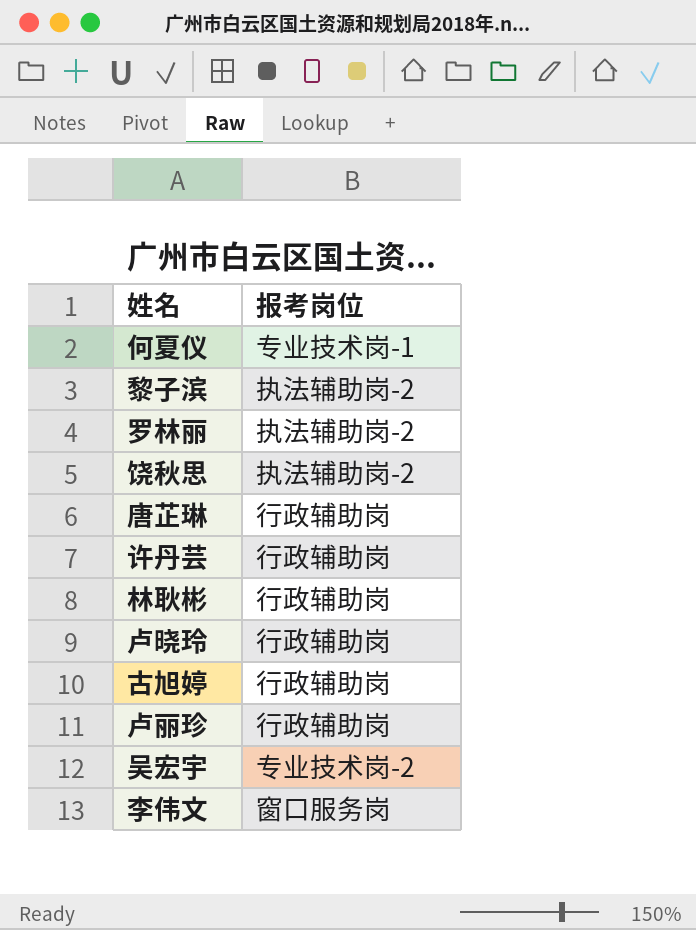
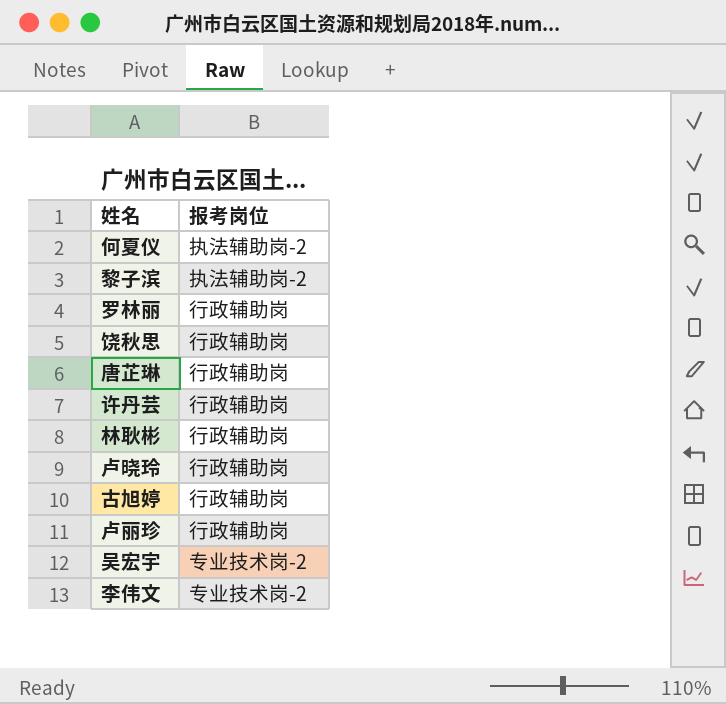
何夏仪 | 报考岗位: 专业技术岗-1 -> 执法辅助岗-2
罗林丽 | 报考岗位: 执法辅助岗-2 -> 行政辅助岗
饶秋思 | 报考岗位: 执法辅助岗-2 -> 行政辅助岗
李伟文 | 报考岗位: 窗口服务岗 -> 专业技术岗-2

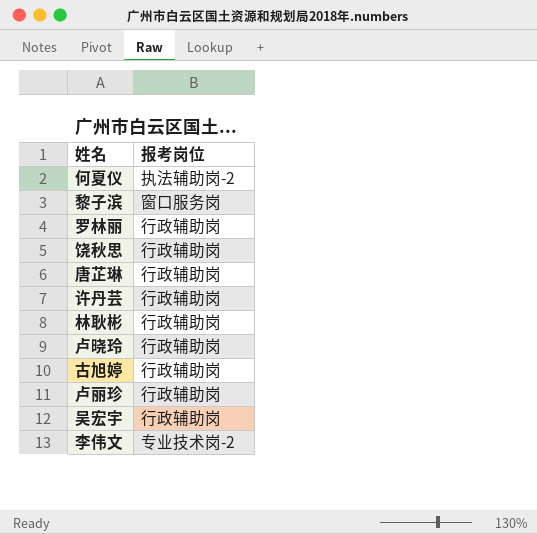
黎子滨 | 报考岗位: 执法辅助岗-2 -> 窗口服务岗
吴宏宇 | 报考岗位: 专业技术岗-2 -> 行政辅助岗

